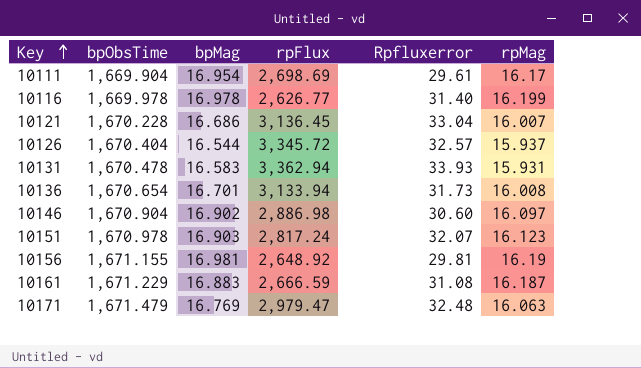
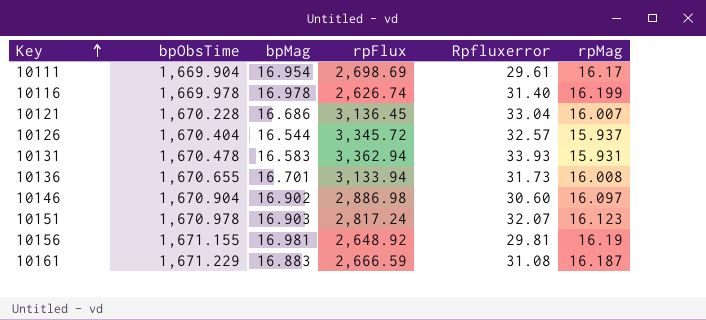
row 10171: 1,671.479 | 16.769 | 2,979.47 | 32.48 | 16.063 -> none
10116 | rpFlux: 2,626.77 -> 2,626.74
10136 | bpObsTime: 1,670.654 -> 1,670.655

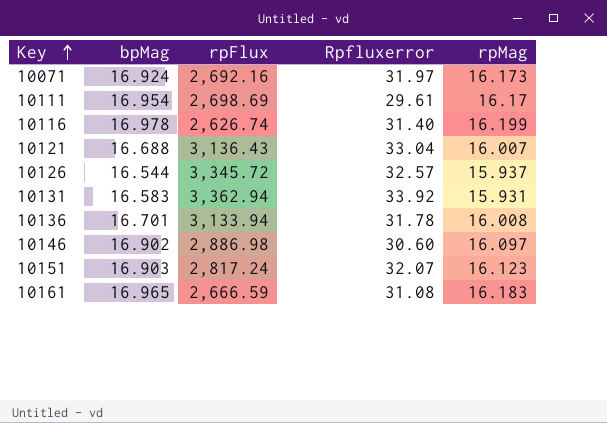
column bpObsTime | position: 2 -> none
row 10156: 1,671.155 | 16.981 | 2,648.92 | 29.81 | 16.19 -> none
row 10071: none -> 16.924 | 2,692.16 | 31.97 | 16.173
10121 | bpMag: 16.686 -> 16.688
10121 | rpFlux: 3,136.45 -> 3,136.43
10131 | Rpfluxerror: 33.93 -> 33.92
10136 | Rpfluxerror: 31.73 -> 31.78
10161 | bpMag: 16.883 -> 16.965
10161 | rpMag: 16.187 -> 16.183

